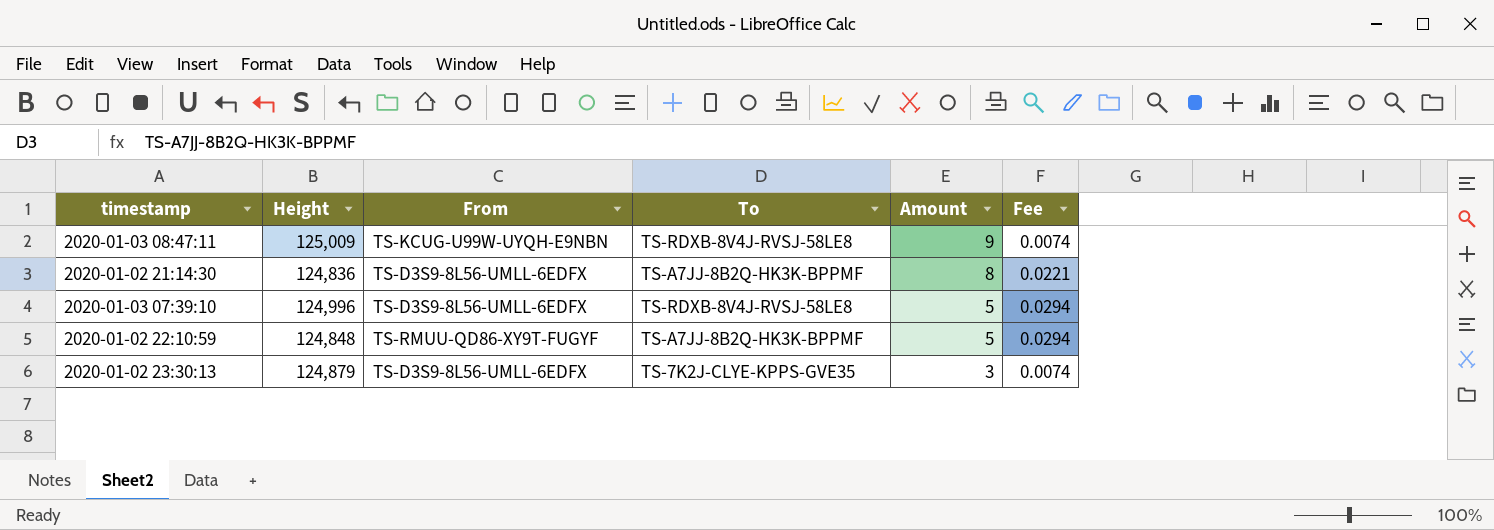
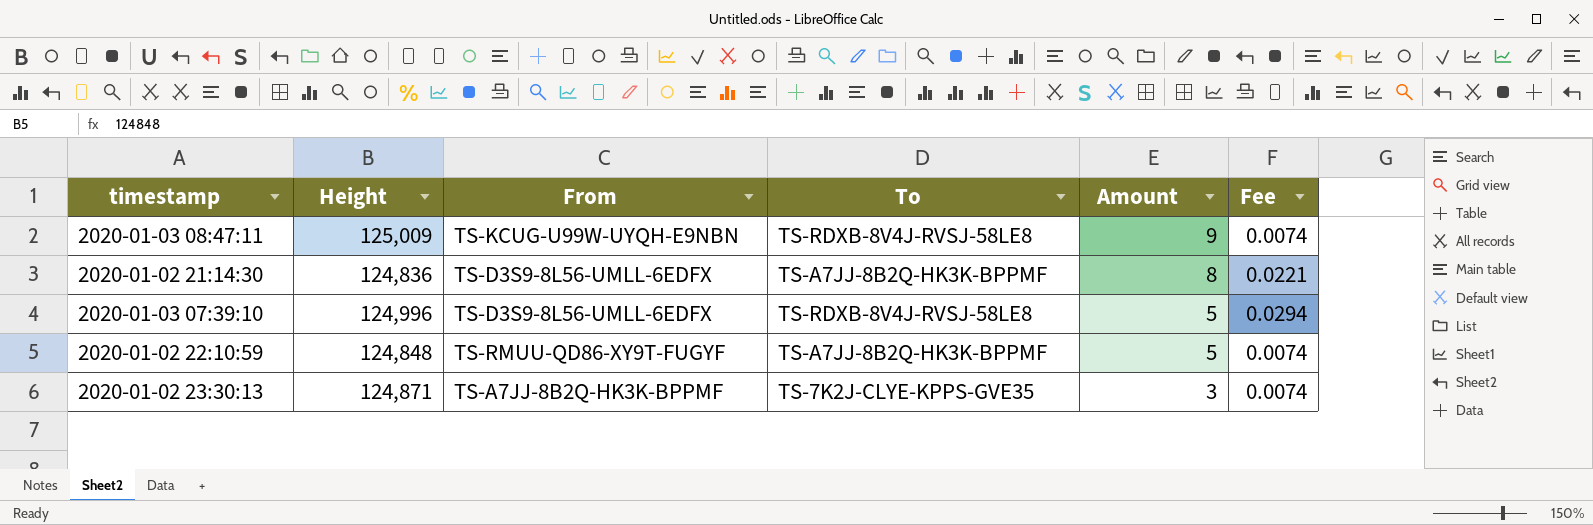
2020-01-02 22:10:59 | Fee: 0.0294 -> 0.0074
2020-01-02 23:30:13 | Height: 124,879 -> 124,871
2020-01-02 23:30:13 | From: TS-D3S9-8L56-UMLL-6EDFX -> TS-A7JJ-8B2Q-HK3K-BPPMF

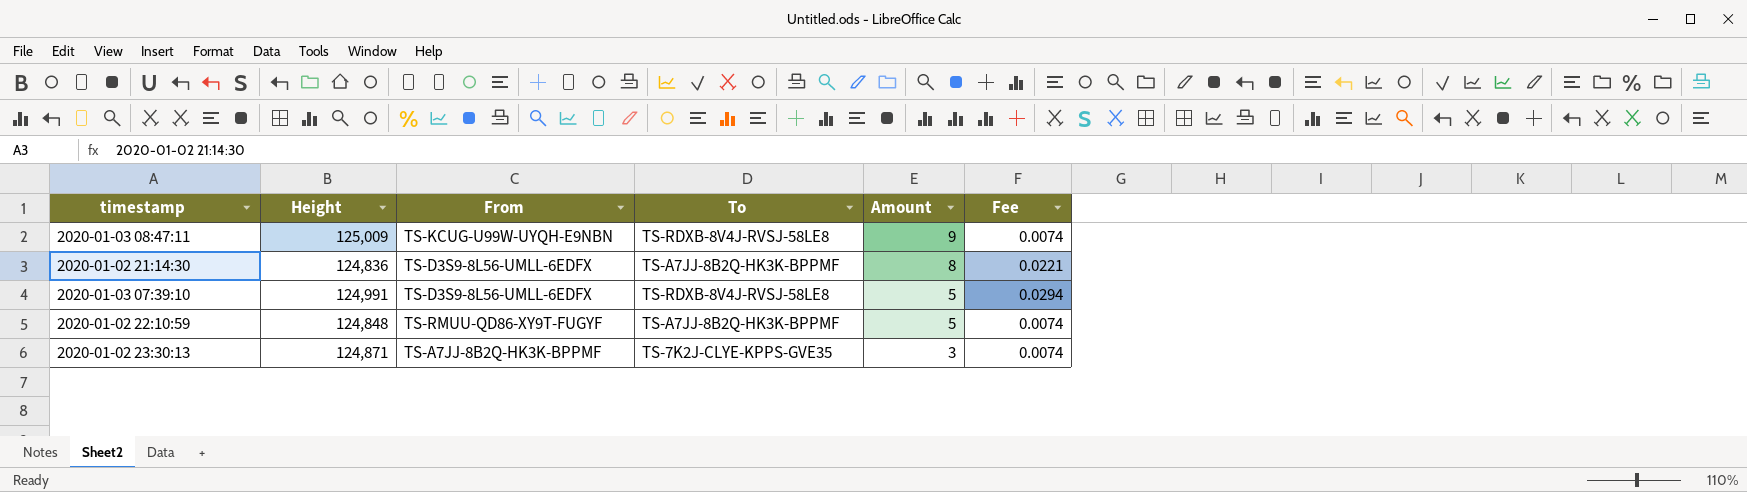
2020-01-03 07:39:10 | Height: 124,996 -> 124,991

